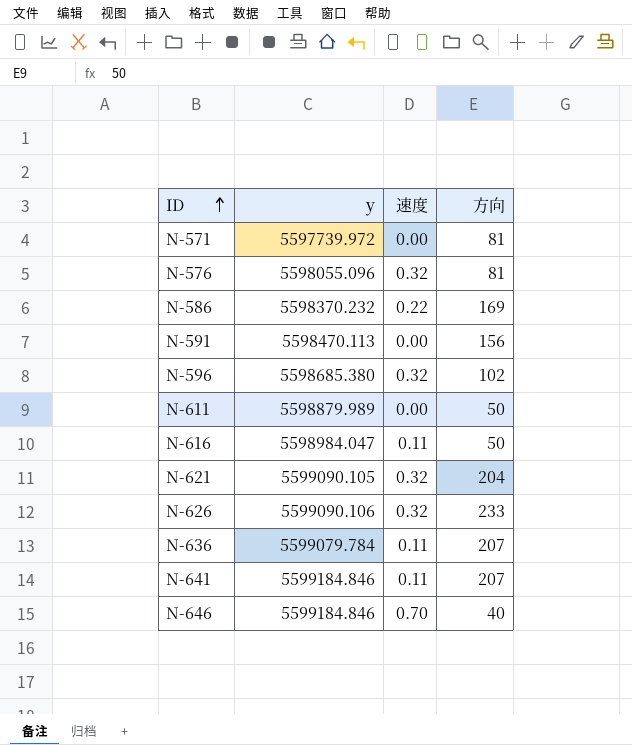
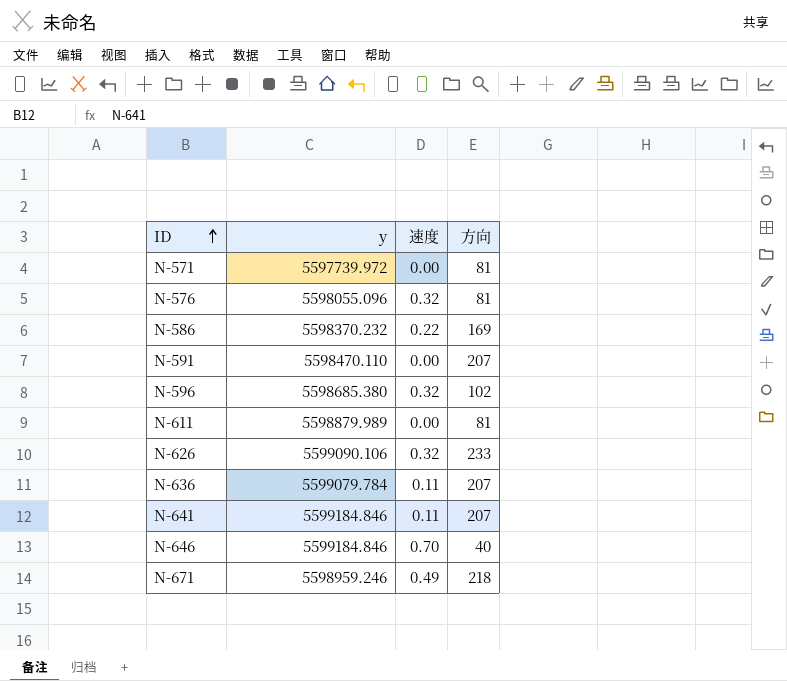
row N-616: 5598984.047 | 0.11 | 50 -> none
row N-621: 5599090.105 | 0.32 | 204 -> none
N-591 | y: 5598470.113 -> 5598470.110
N-591 | 方向: 156 -> 207
N-611 | 方向: 50 -> 81
row N-671: none -> 5598959.246 | 0.49 | 218

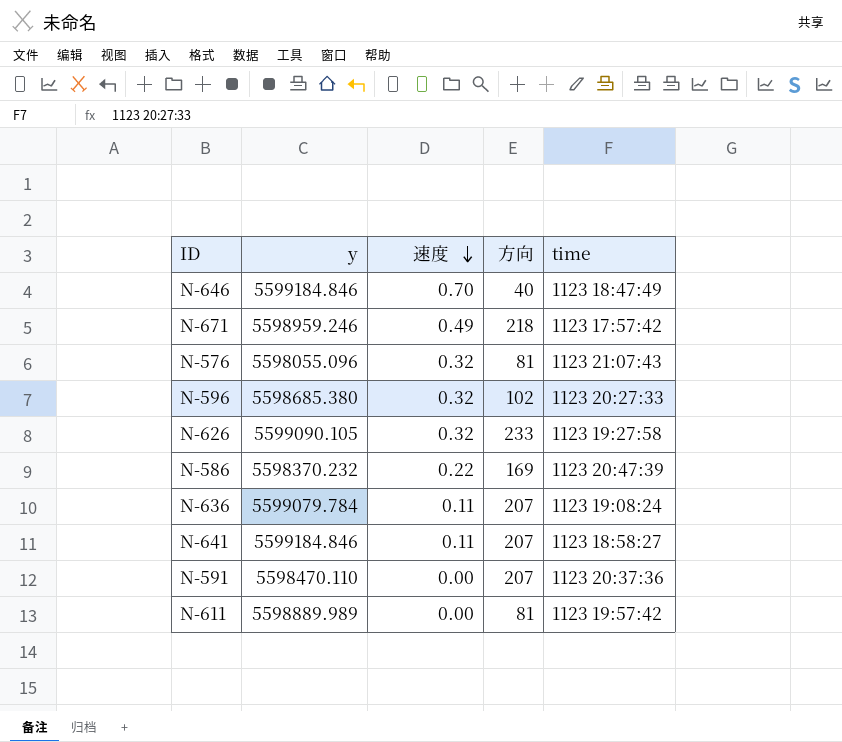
row order: ID ascending -> 速度 descending
column time | position: none -> 5
row N-571: 5597739.972 | 0.00 | 81 -> none
N-626 | y: 5599090.106 -> 5599090.105
N-611 | y: 5598879.989 -> 5598889.989

